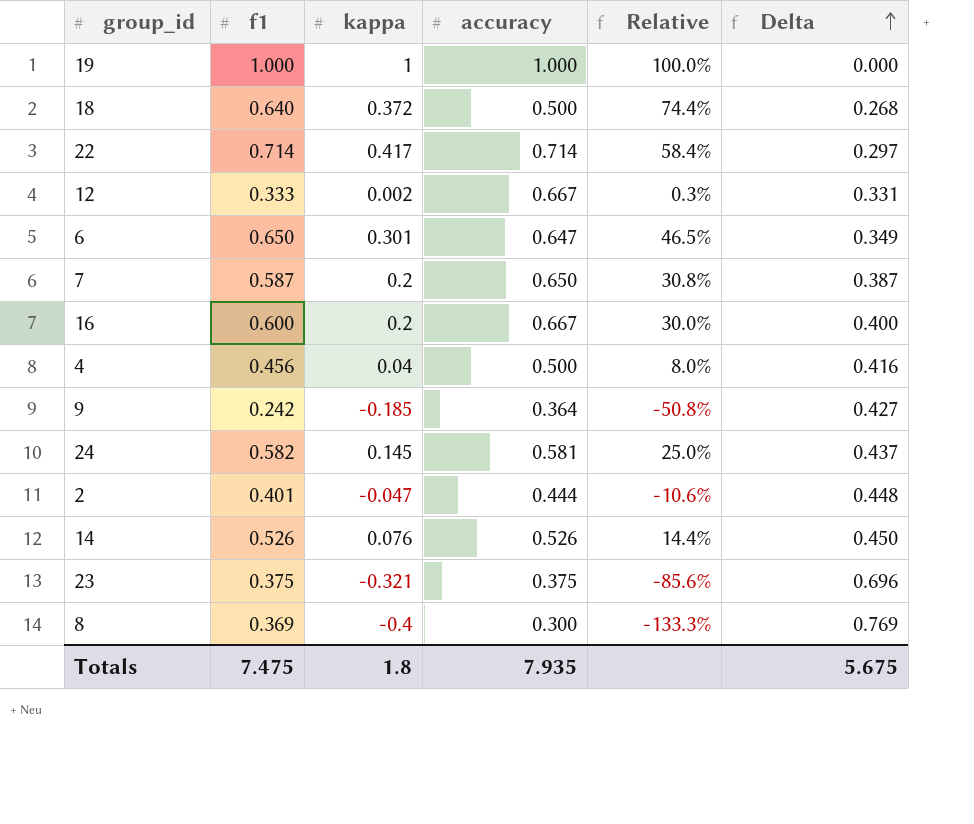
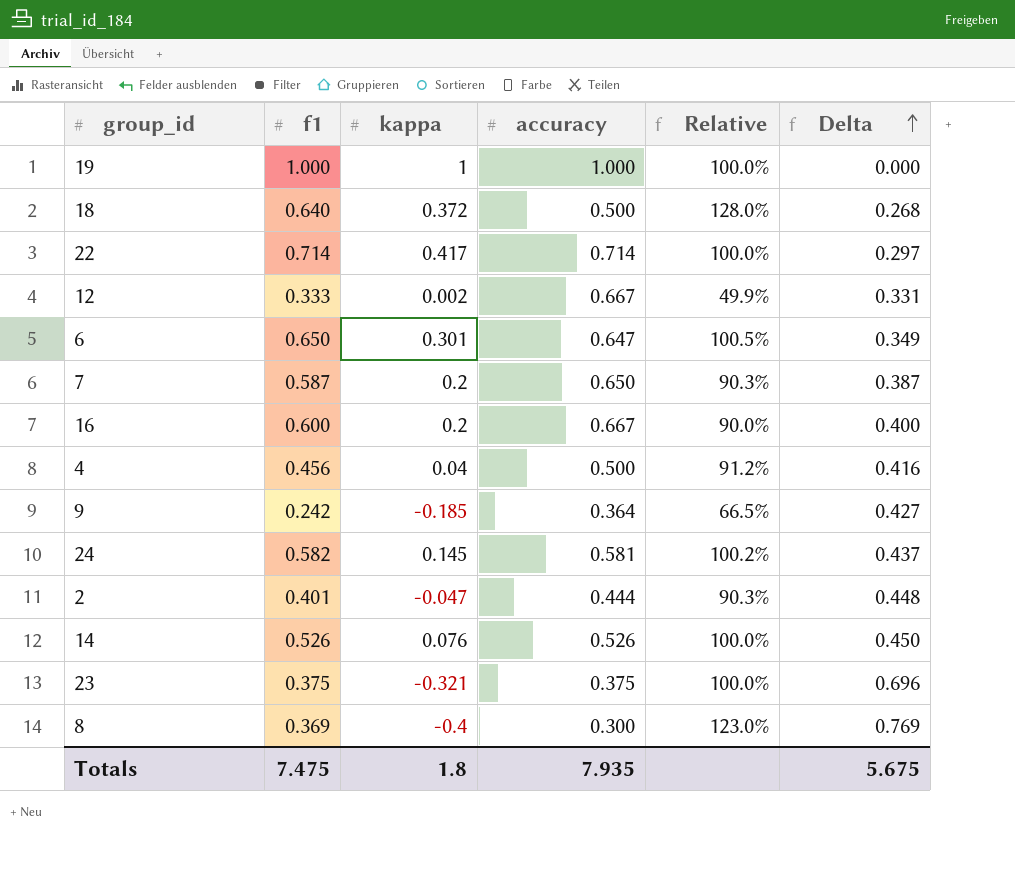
column Relative | formula: [kappa] / [accuracy] -> [f1] / [accuracy]

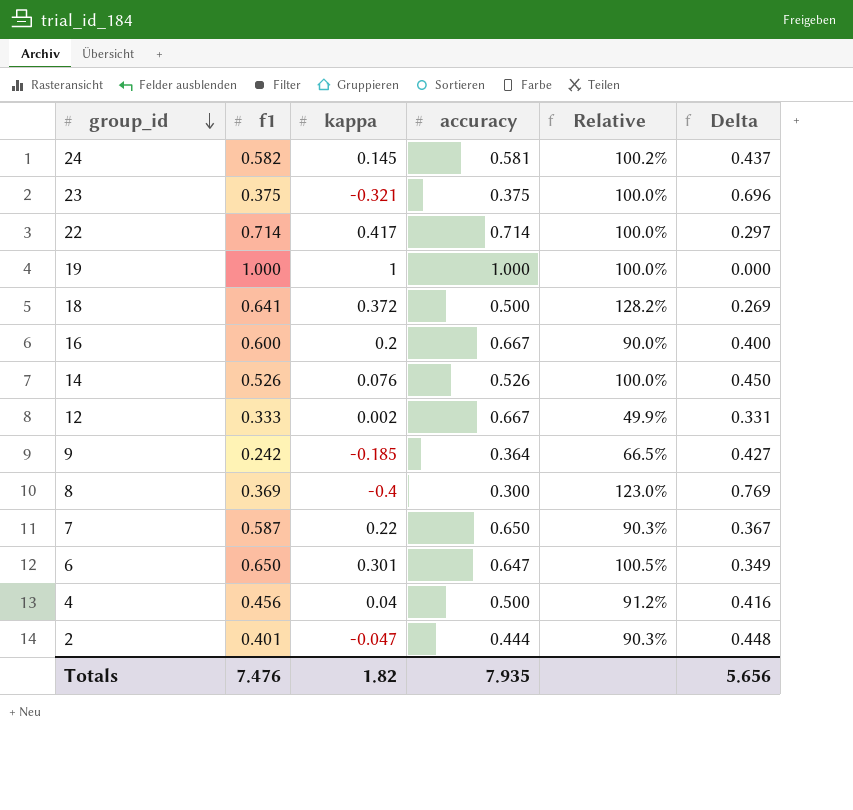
row order: Delta ascending -> group_id descending
18 | f1: 0.640 -> 0.641
18 | Relative: 128.0% -> 128.2%
18 | Delta: 0.268 -> 0.269
7 | kappa: 0.2 -> 0.22
7 | Delta: 0.387 -> 0.367
Totals | f1: 7.475 -> 7.476
Totals | kappa: 1.8 -> 1.82
Totals | Delta: 5.675 -> 5.656

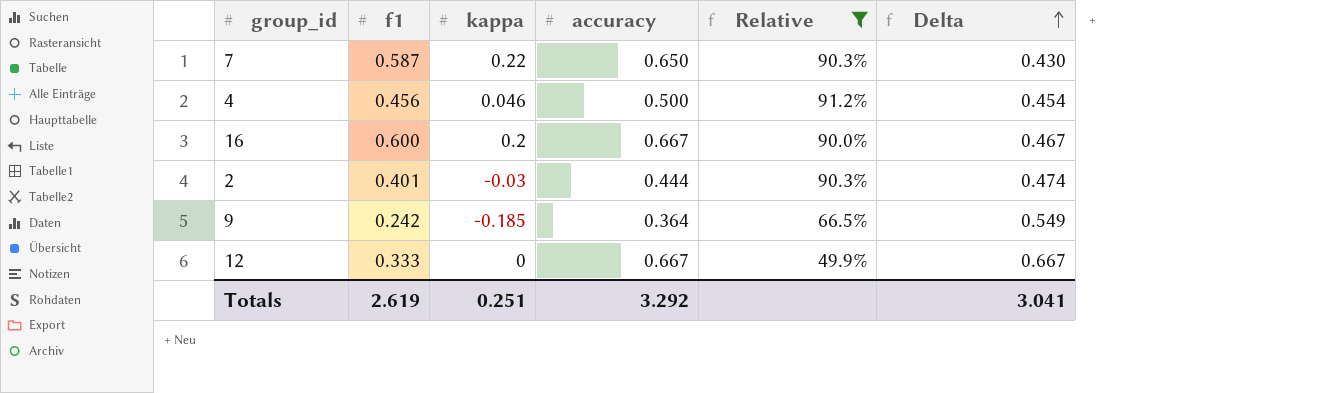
filter: none -> Relative <= 91.2%
row order: group_id descending -> Delta ascending
column Delta | formula: [f1] - [kappa] -> [accuracy] - [kappa]
4 | kappa: 0.04 -> 0.046
2 | kappa: -0.047 -> -0.03
12 | kappa: 0.002 -> 0
Totals | f1: 7.476 -> 2.619
Totals | kappa: 1.82 -> 0.251
Totals | accuracy: 7.935 -> 3.292
Totals | Delta: 5.656 -> 3.041

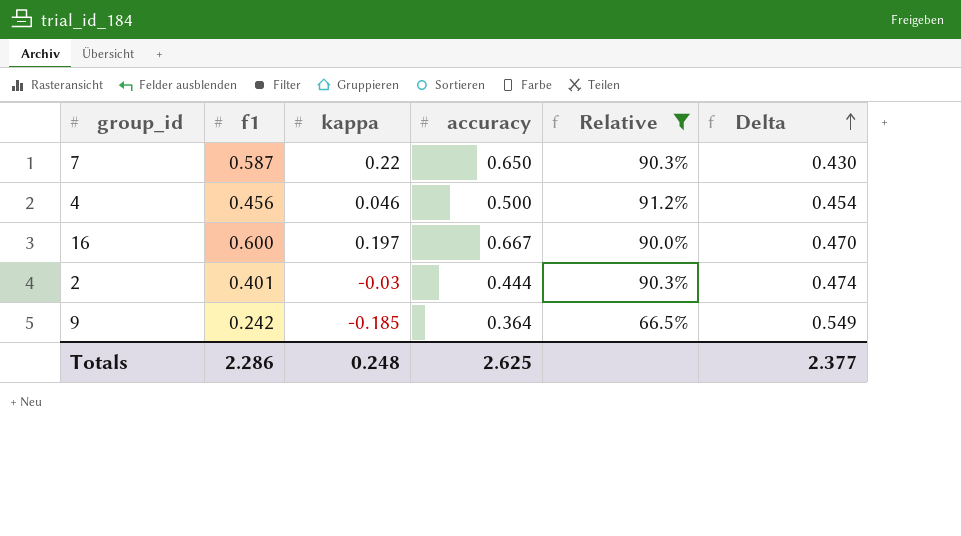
row 12: 0.333 | 0 | 0.667 | 49.9% | 0.667 -> none
16 | kappa: 0.2 -> 0.197
16 | Delta: 0.467 -> 0.470
Totals | f1: 2.619 -> 2.286
Totals | kappa: 0.251 -> 0.248
Totals | accuracy: 3.292 -> 2.625
Totals | Delta: 3.041 -> 2.377

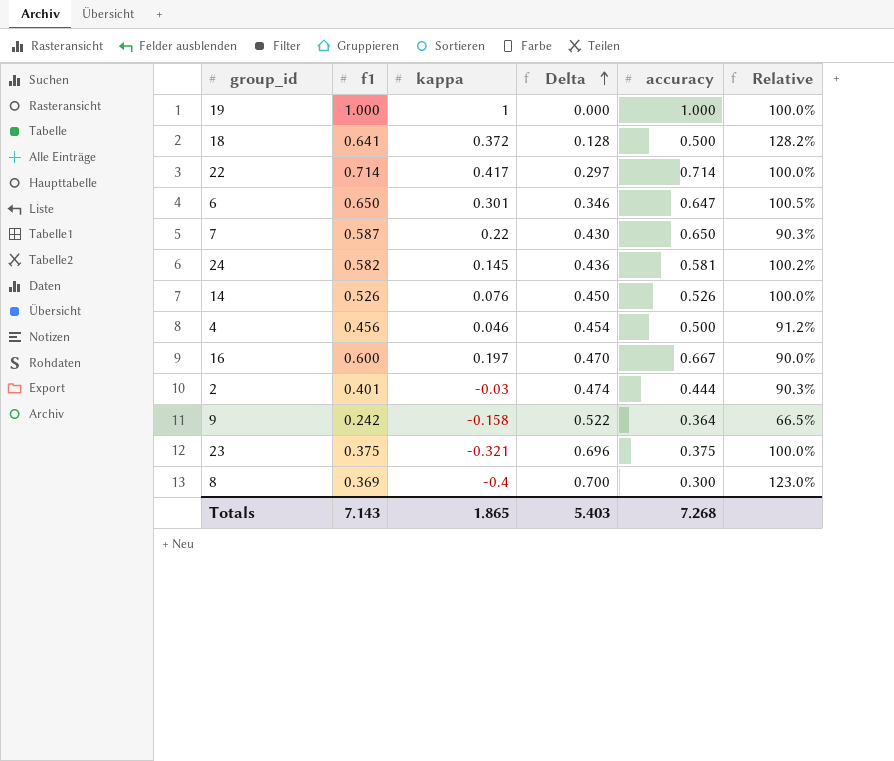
filter: Relative <= 91.2% -> none
column Delta | position: 6 -> 4
9 | kappa: -0.185 -> -0.158
9 | Delta: 0.549 -> 0.522
Totals | f1: 2.286 -> 7.143
Totals | kappa: 0.248 -> 1.865
Totals | Delta: 2.377 -> 5.403
Totals | accuracy: 2.625 -> 7.268

